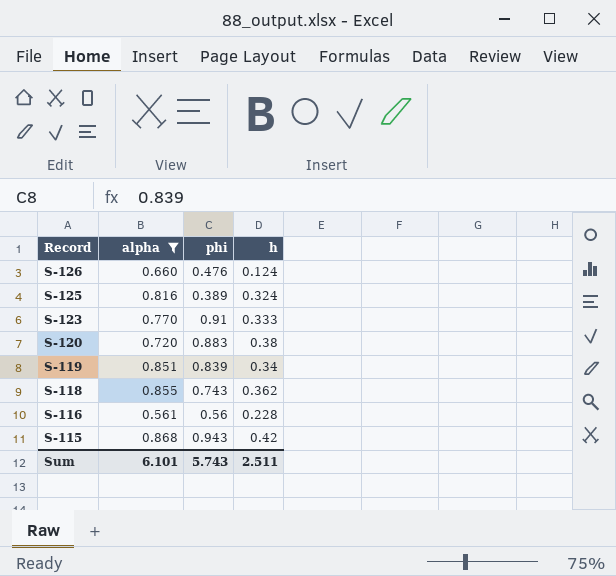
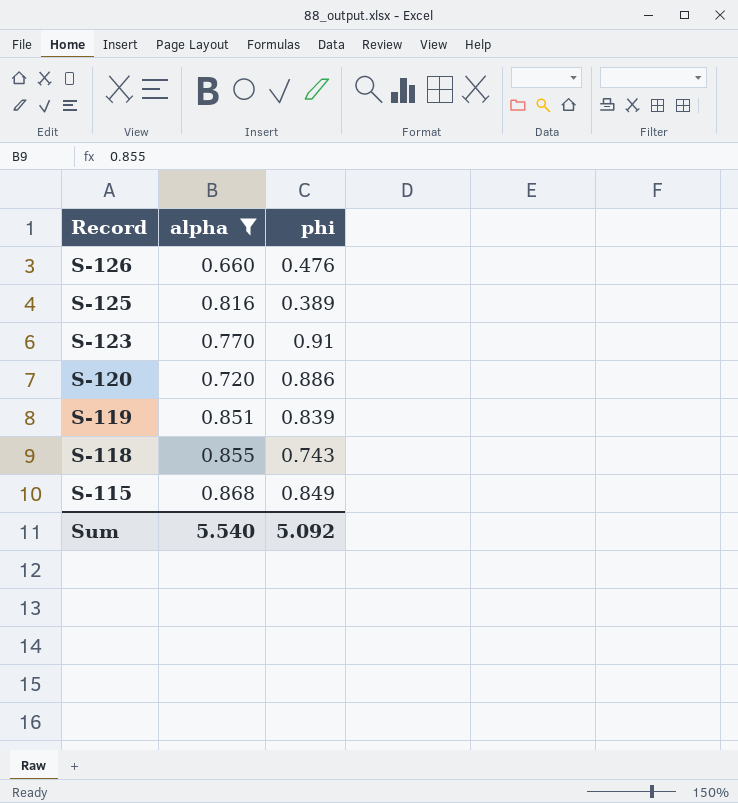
column h | position: 4 -> none
row S-116: 0.561 | 0.56 | 0.228 -> none
S-120 | phi: 0.883 -> 0.886
S-115 | phi: 0.943 -> 0.849
Sum | alpha: 6.101 -> 5.540
Sum | phi: 5.743 -> 5.092

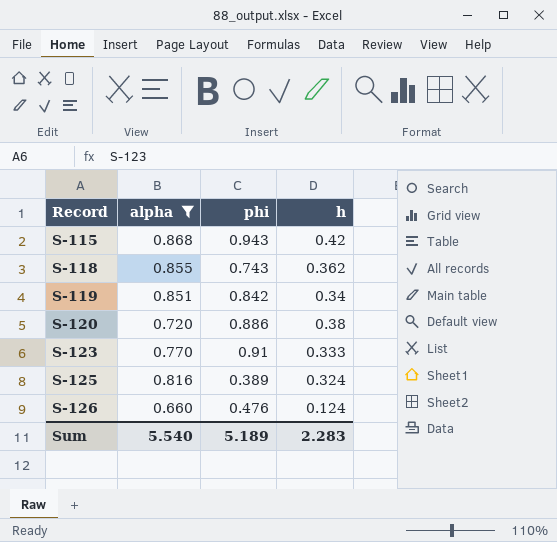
row order: Record descending -> Record ascending
column h | position: none -> 4
S-115 | phi: 0.849 -> 0.943
S-119 | phi: 0.839 -> 0.842
Sum | phi: 5.092 -> 5.189

